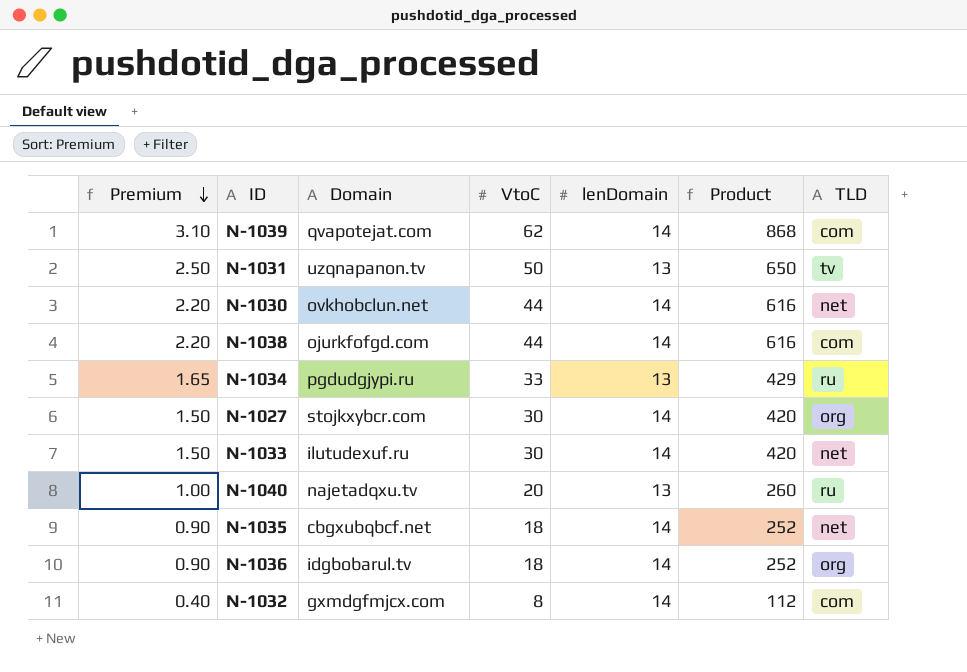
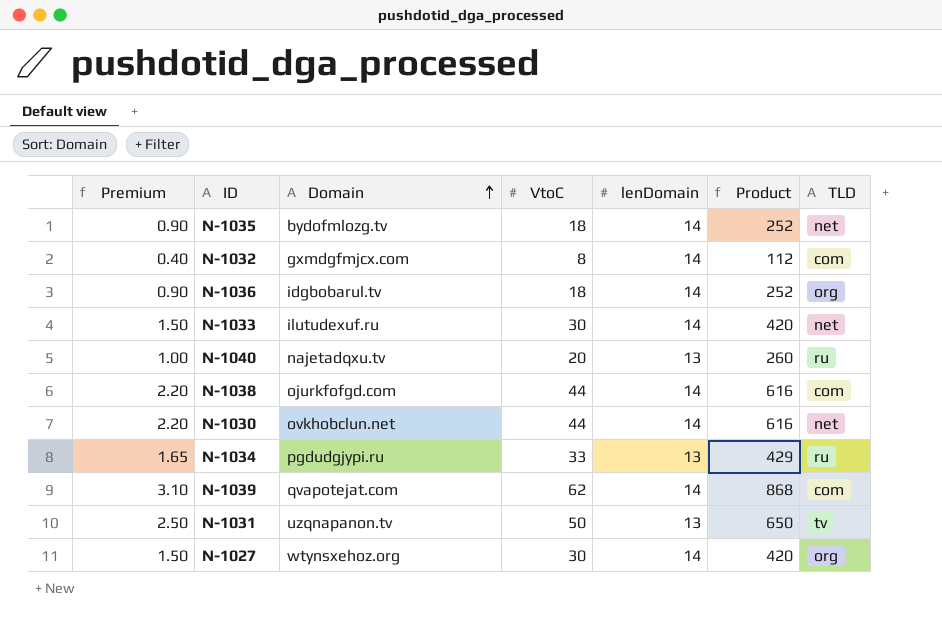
row order: Premium descending -> Domain ascending
N-1035 | Domain: cbgxubqbcf.net -> bydofmlozg.tv
N-1027 | Domain: stojkxybcr.com -> wtynsxehoz.org

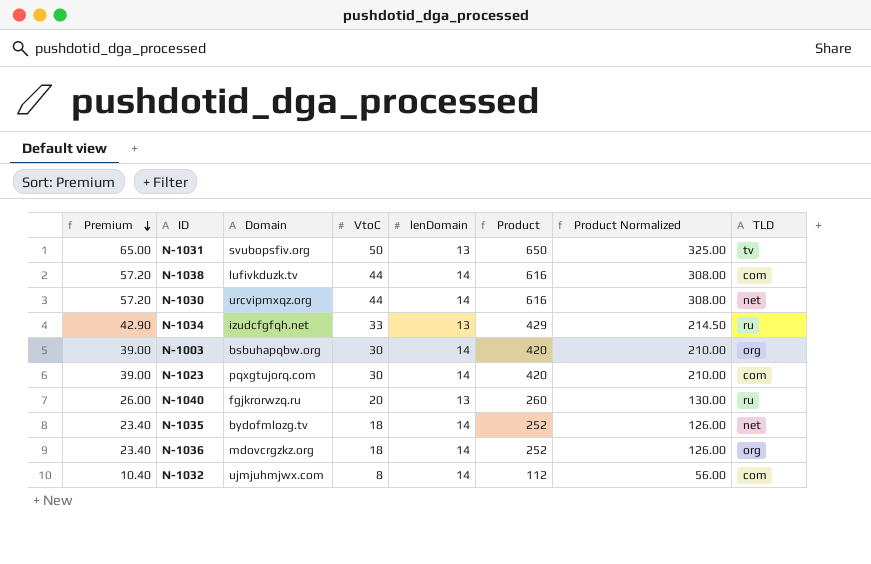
row order: Domain ascending -> Premium descending
column Premium | formula: [VtoC] * 0.05 -> [VtoC] * 1.3
column Product Normalized | formula: none -> [Product] * 0.5
row N-1033: 1.50 | ilutudexuf.ru | 30 | 14 | 420 | net -> none
row N-1039: 3.10 | qvapotejat.com | 62 | 14 | 868 | com -> none
row N-1027: 1.50 | wtynsxehoz.org | 30 | 14 | 420 | org -> none
N-1031 | Domain: uzqnapanon.tv -> svubopsfiv.org
N-1038 | Domain: ojurkfofgd.com -> lufivkduzk.tv
N-1030 | Domain: ovkhobclun.net -> urcvipmxqz.org
N-1034 | Domain: pgdudgjypi.ru -> izudcfgfqh.net
row N-1003: none -> 39.00 | bsbuhapqbw.org | 30 | 14 | 420 | 210.00 | org
row N-1023: none -> 39.00 | pqxgtujorq.com | 30 | 14 | 420 | 210.00 | com
N-1040 | Domain: najetadqxu.tv -> fgjkrorwzq.ru
N-1036 | Domain: idgbobarul.tv -> mdovcrgzkz.org
N-1032 | Domain: gxmdgfmjcx.com -> ujmjuhmjwx.com

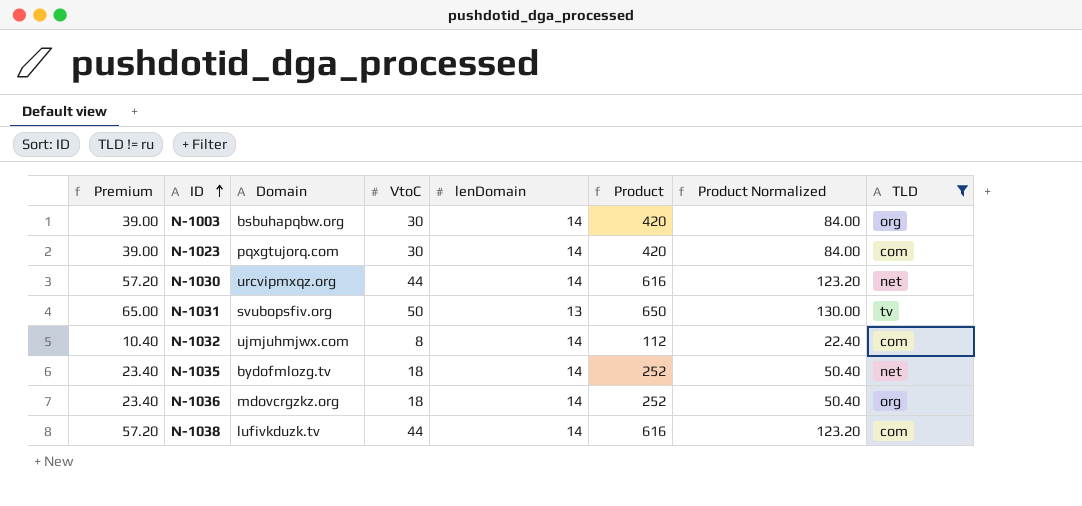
filter: none -> TLD != ru
row order: Premium descending -> ID ascending
column Product Normalized | formula: [Product] * 0.5 -> [Product] * 0.2

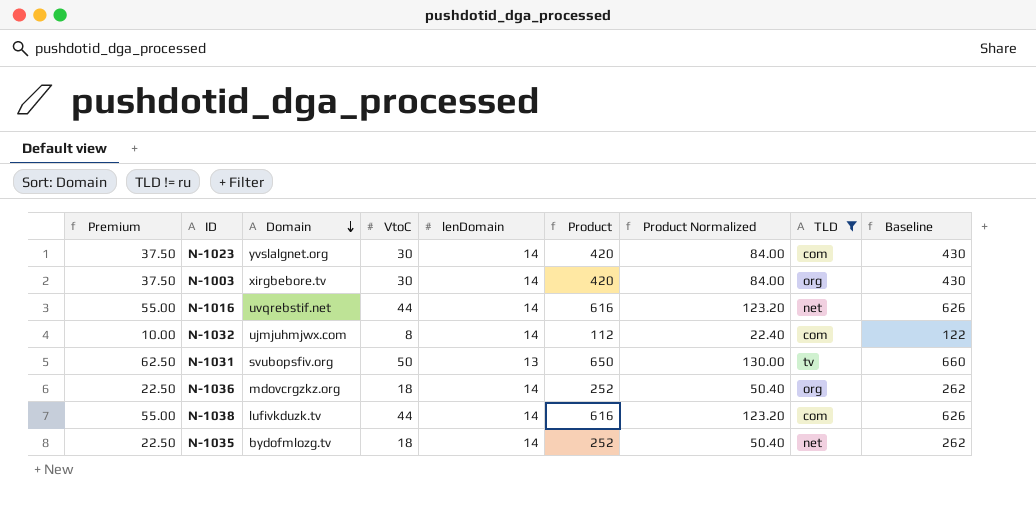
row order: ID ascending -> Domain descending
column Premium | formula: [VtoC] * 1.3 -> [VtoC] * 1.25
column Baseline | formula: none -> [Product] + 10
row N-1030: 57.20 | urcvipmxqz.org | 44 | 14 | 616 | 123.20 | net -> none
N-1023 | Domain: pqxgtujorq.com -> yvslalgnet.org
N-1003 | Domain: bsbuhapqbw.org -> xirgbebore.tv
row N-1016: none -> 55.00 | uvqrebstif.net | 44 | 14 | 616 | 123.20 | net | 626

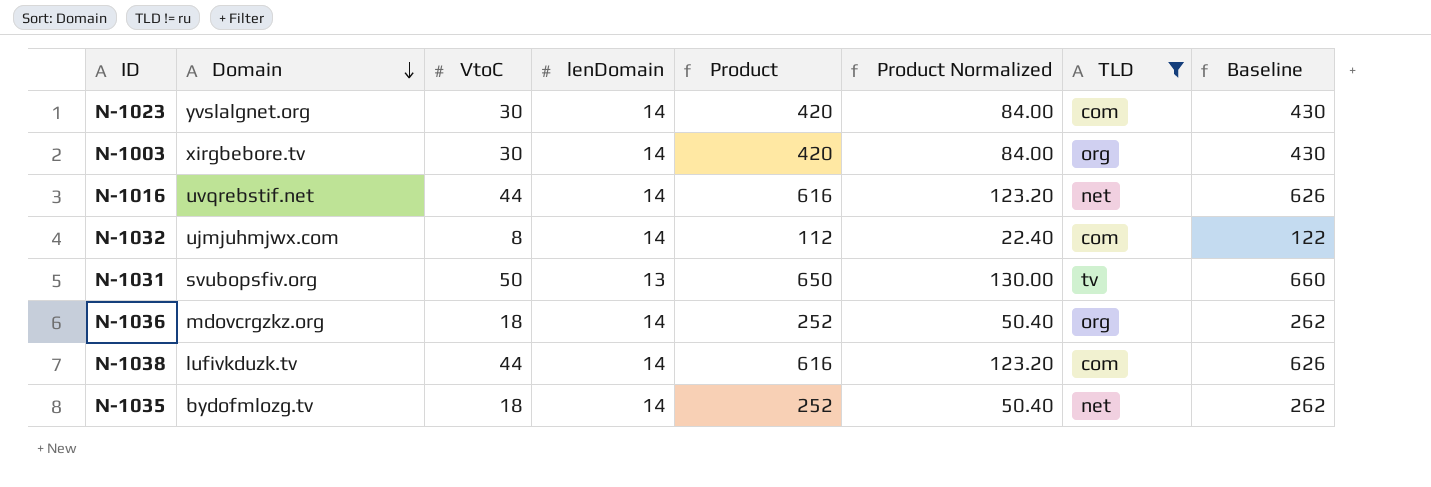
column Premium | formula: [VtoC] * 1.25 -> none

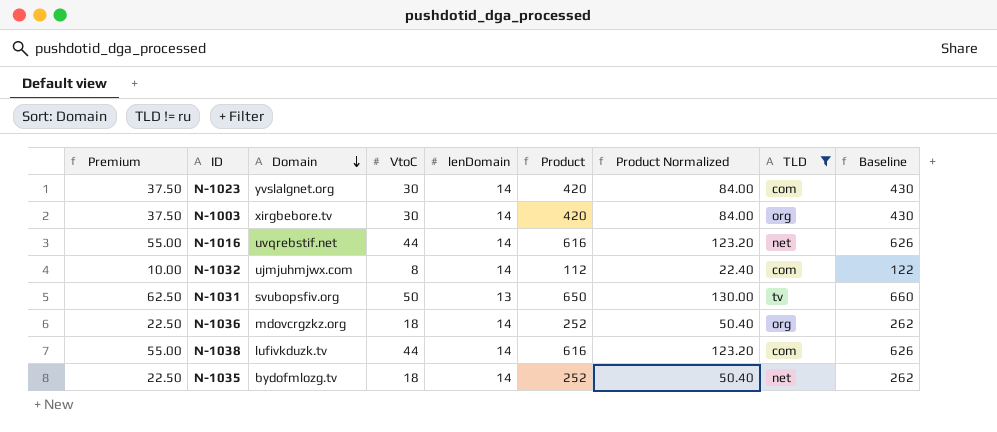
column Premium | formula: none -> [VtoC] * 1.25

